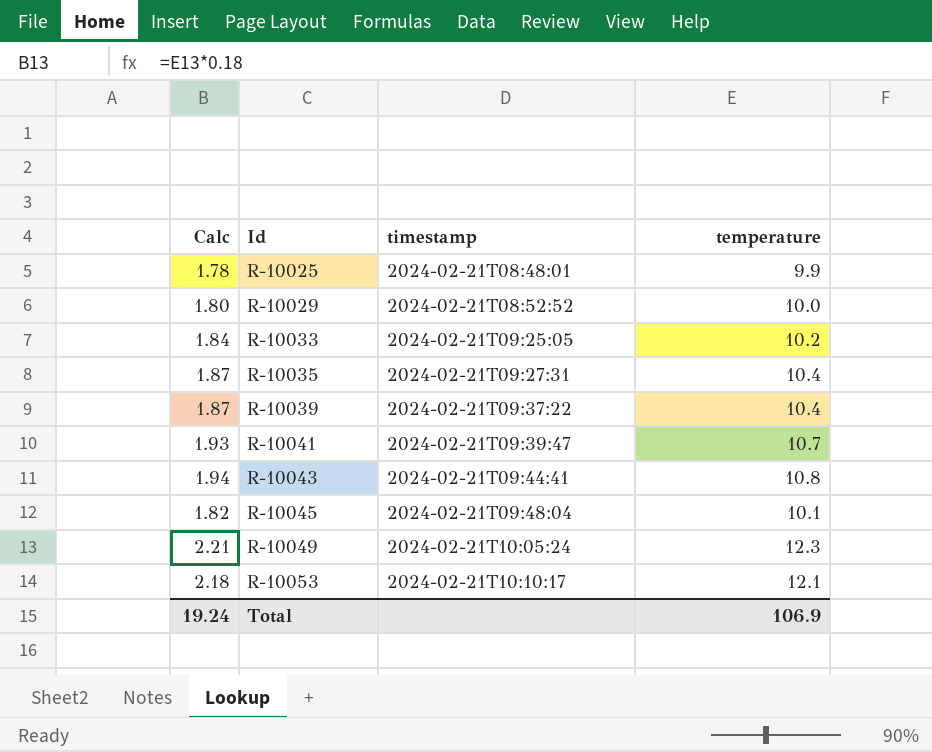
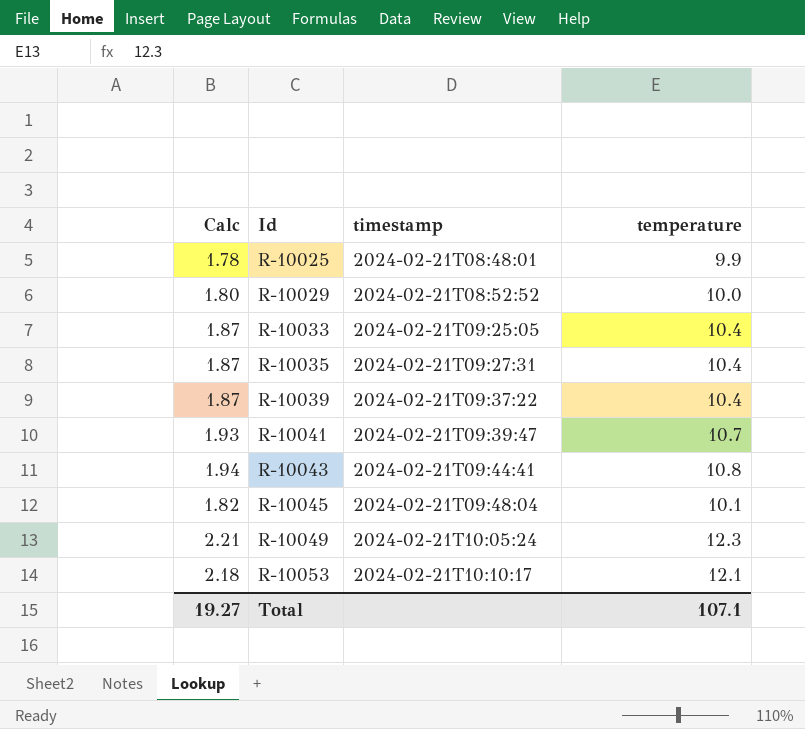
R-10033 | Calc: 1.84 -> 1.87
R-10033 | temperature: 10.2 -> 10.4
Total | Calc: 19.24 -> 19.27
Total | temperature: 106.9 -> 107.1

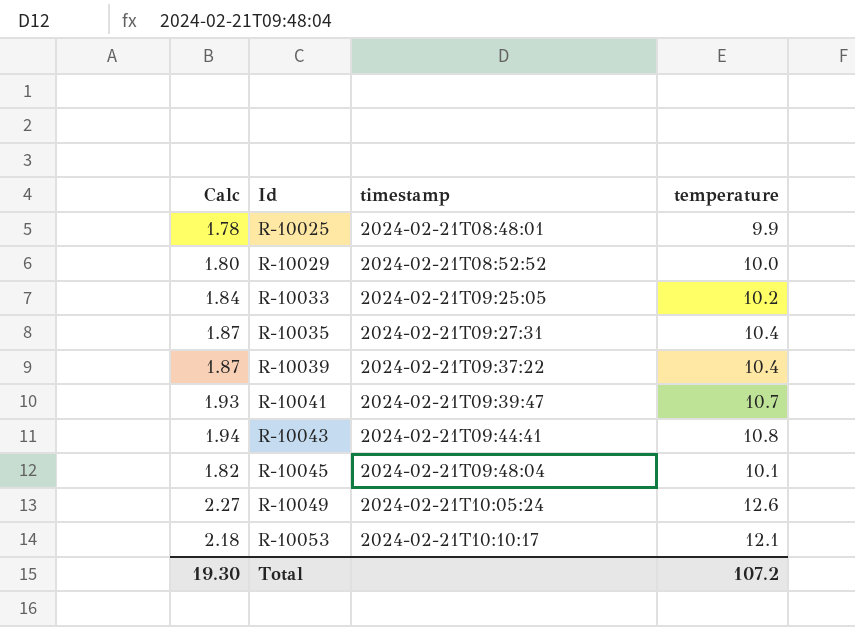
R-10033 | Calc: 1.87 -> 1.84
R-10033 | temperature: 10.4 -> 10.2
R-10049 | Calc: 2.21 -> 2.27
R-10049 | temperature: 12.3 -> 12.6
Total | Calc: 19.27 -> 19.30
Total | temperature: 107.1 -> 107.2

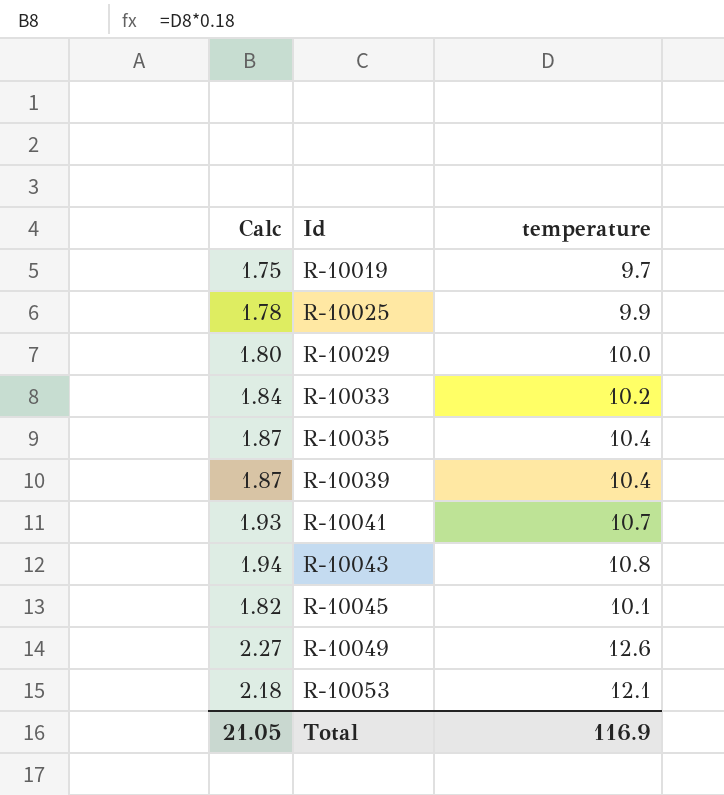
column timestamp | position: 3 -> none
row R-10019: none -> 1.75 | 9.7
Total | Calc: 19.30 -> 21.05
Total | temperature: 107.2 -> 116.9

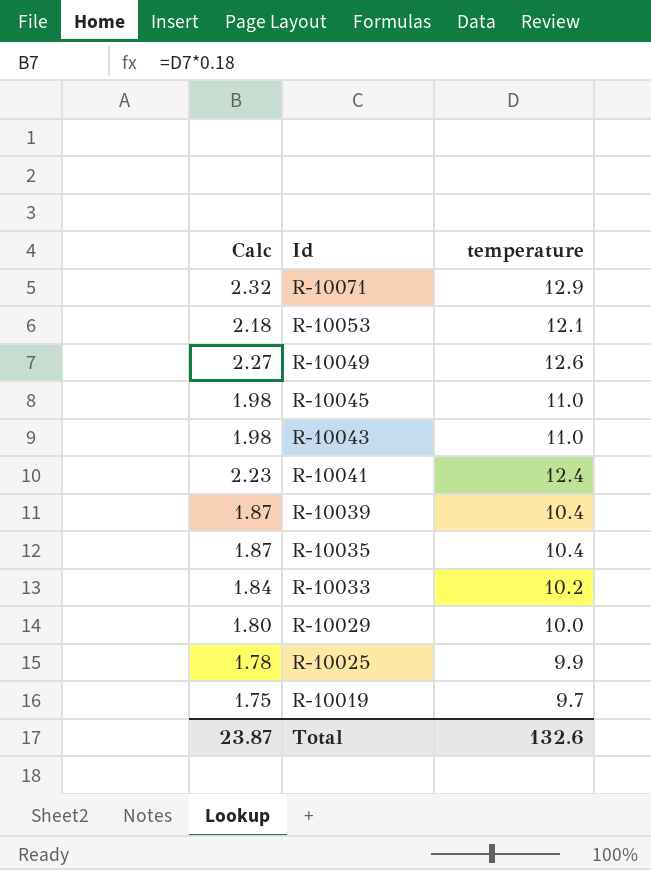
row order: Id ascending -> Id descending
row R-10071: none -> 2.32 | 12.9
R-10045 | Calc: 1.82 -> 1.98
R-10045 | temperature: 10.1 -> 11.0
R-10043 | Calc: 1.94 -> 1.98
R-10043 | temperature: 10.8 -> 11.0
R-10041 | Calc: 1.93 -> 2.23
R-10041 | temperature: 10.7 -> 12.4
Total | Calc: 21.05 -> 23.87
Total | temperature: 116.9 -> 132.6

